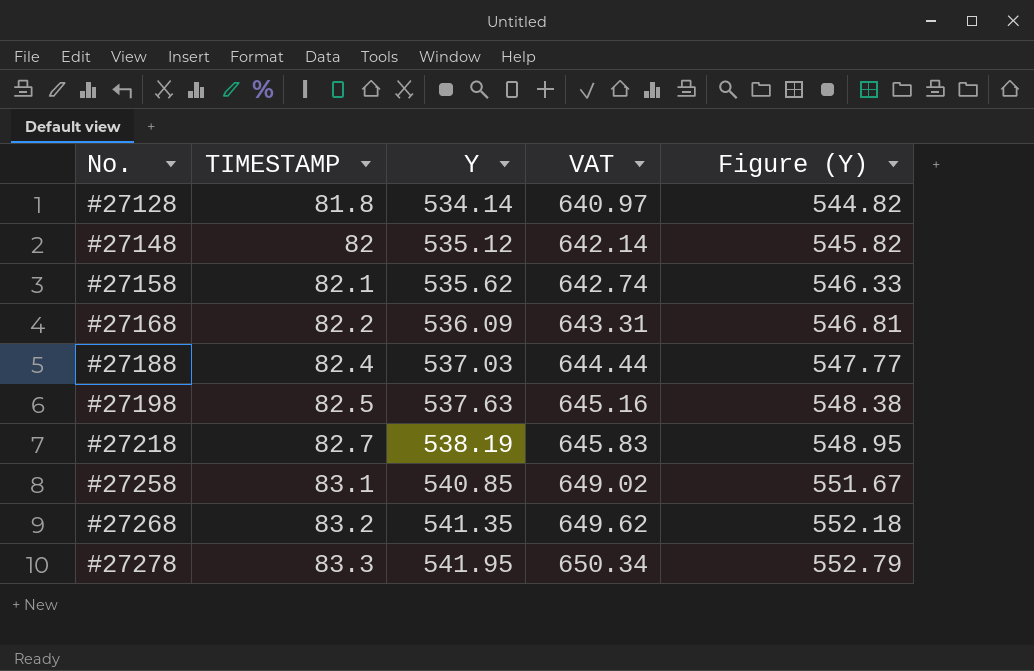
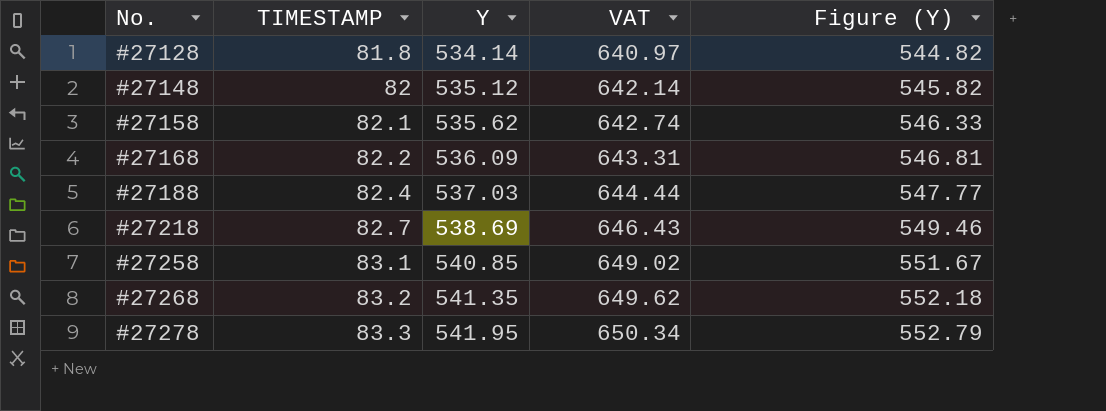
row #27198: 82.5 | 537.63 | 645.16 | 548.38 -> none
#27218 | Y: 538.19 -> 538.69
#27218 | VAT: 645.83 -> 646.43
#27218 | Figure (Y): 548.95 -> 549.46

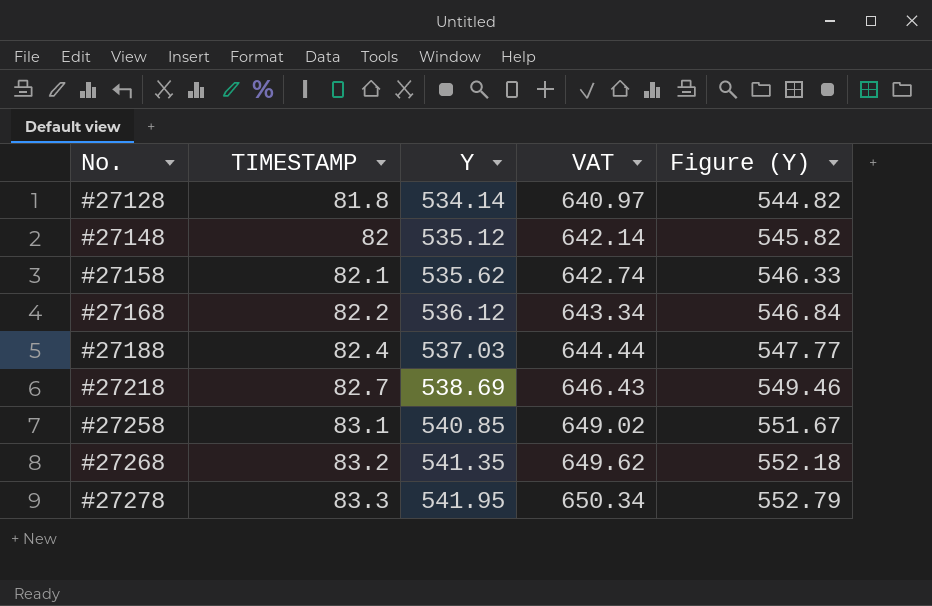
#27168 | Y: 536.09 -> 536.12
#27168 | VAT: 643.31 -> 643.34
#27168 | Figure (Y): 546.81 -> 546.84

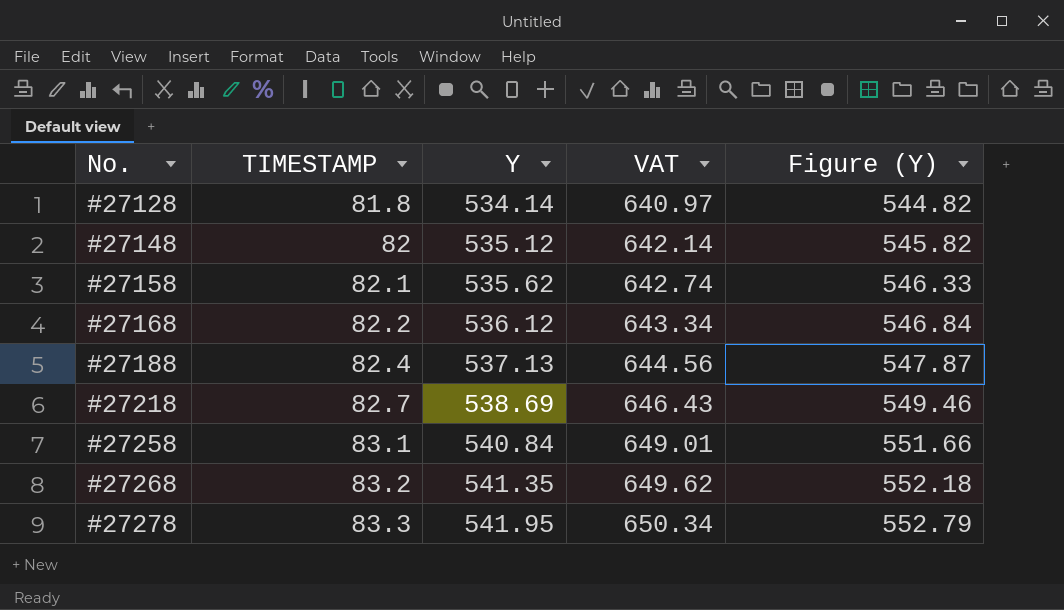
#27188 | Y: 537.03 -> 537.13
#27188 | VAT: 644.44 -> 644.56
#27188 | Figure (Y): 547.77 -> 547.87
#27258 | Y: 540.85 -> 540.84
#27258 | VAT: 649.02 -> 649.01
#27258 | Figure (Y): 551.67 -> 551.66

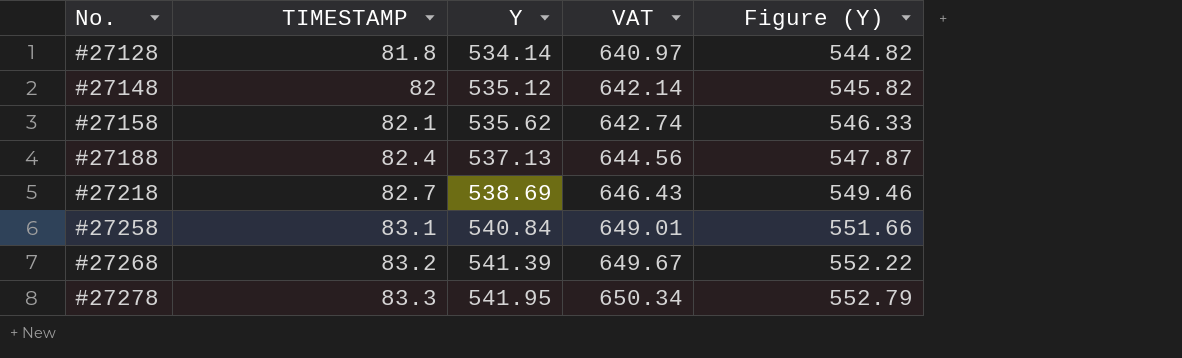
row #27168: 82.2 | 536.12 | 643.34 | 546.84 -> none
#27268 | Y: 541.35 -> 541.39
#27268 | VAT: 649.62 -> 649.67
#27268 | Figure (Y): 552.18 -> 552.22

